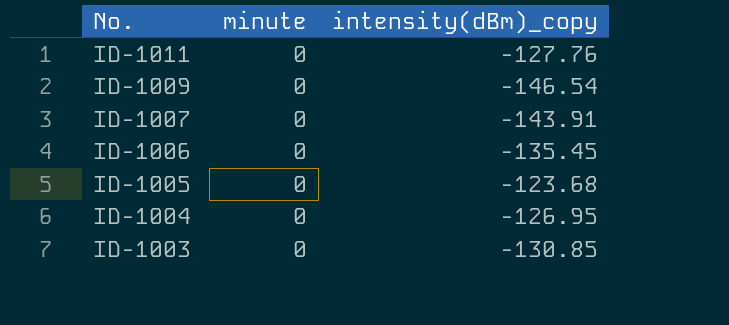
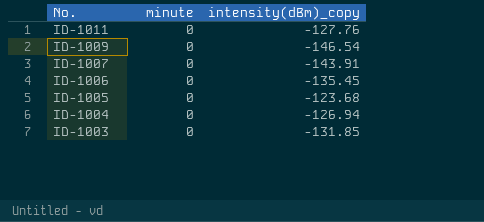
ID-1004 | intensity(dBm)_copy: -126.95 -> -126.94
ID-1003 | intensity(dBm)_copy: -130.85 -> -131.85

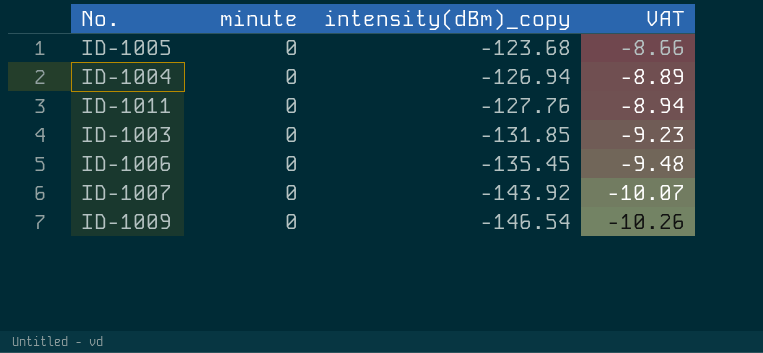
row order: No. descending -> intensity(dBm)_copy descending
column VAT | formula: none -> [intensity(dBm)_copy] * 0.07
ID-1007 | intensity(dBm)_copy: -143.91 -> -143.92

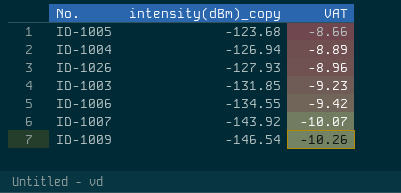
column minute | position: 2 -> none
row ID-1011: 0 | -127.76 | -8.94 -> none
row ID-1026: none -> -127.93 | -8.96
ID-1006 | intensity(dBm)_copy: -135.45 -> -134.55
ID-1006 | VAT: -9.48 -> -9.42

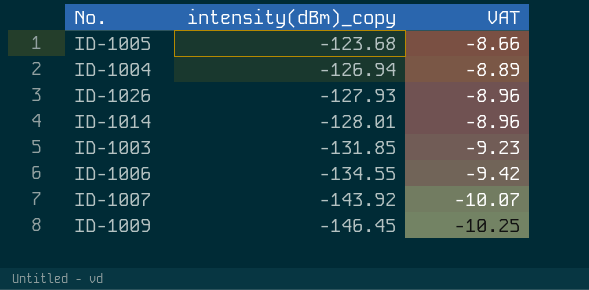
row ID-1014: none -> -128.01 | -8.96
ID-1009 | intensity(dBm)_copy: -146.54 -> -146.45
ID-1009 | VAT: -10.26 -> -10.25

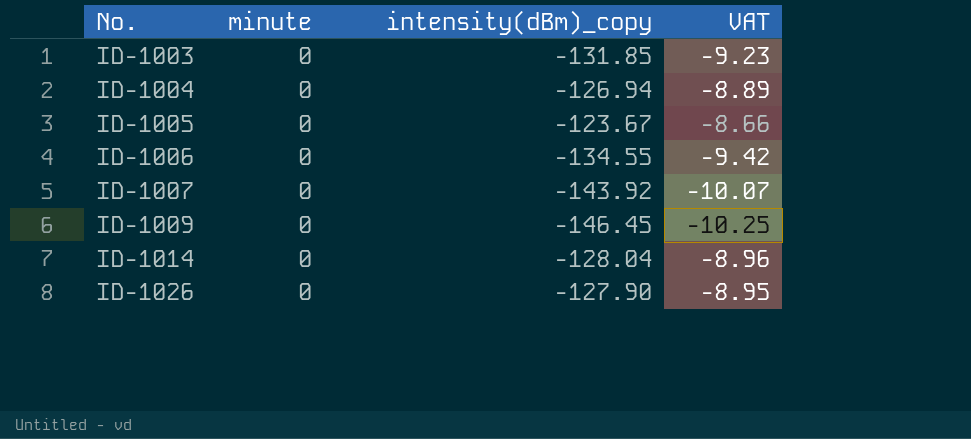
row order: intensity(dBm)_copy descending -> No. ascending
column minute | position: none -> 2
ID-1005 | intensity(dBm)_copy: -123.68 -> -123.67
ID-1014 | intensity(dBm)_copy: -128.01 -> -128.04
ID-1026 | intensity(dBm)_copy: -127.93 -> -127.90
ID-1026 | VAT: -8.96 -> -8.95

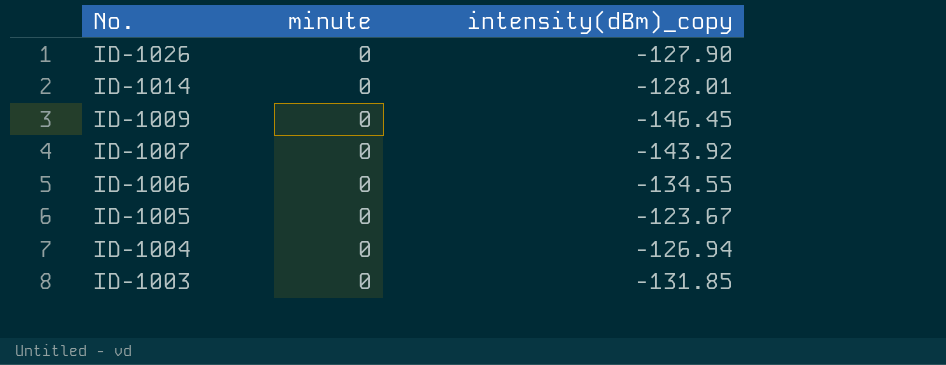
row order: No. ascending -> No. descending
column VAT | formula: [intensity(dBm)_copy] * 0.07 -> none
ID-1014 | intensity(dBm)_copy: -128.04 -> -128.01

